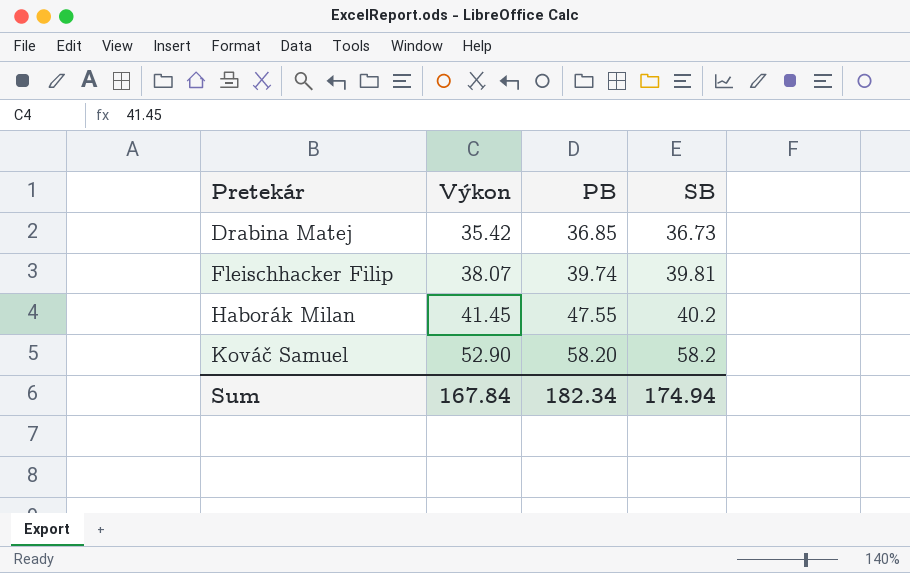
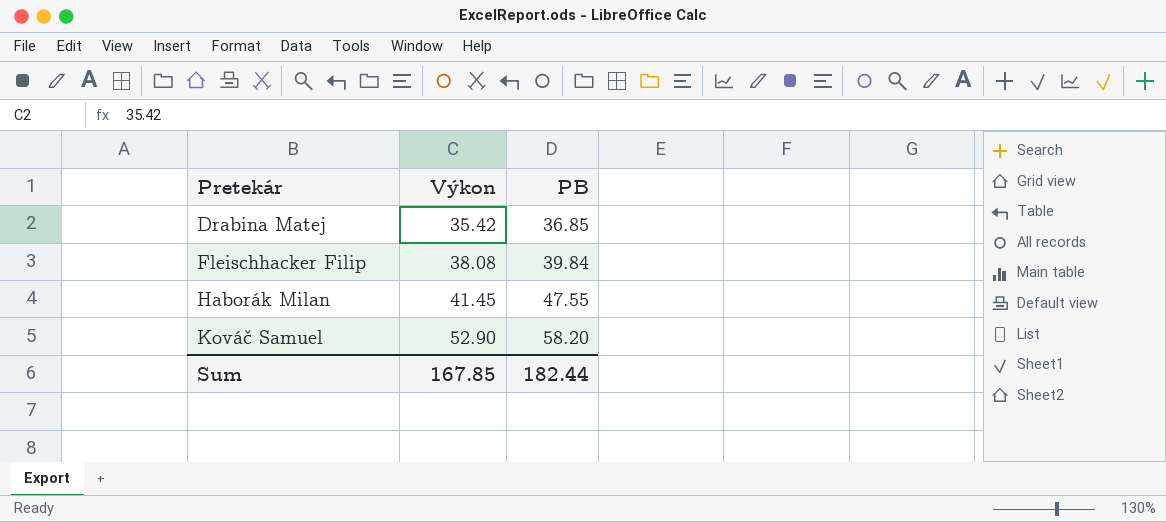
column SB | position: 4 -> none
Fleischhacker Filip | Výkon: 38.07 -> 38.08
Fleischhacker Filip | PB: 39.74 -> 39.84
Sum | Výkon: 167.84 -> 167.85
Sum | PB: 182.34 -> 182.44

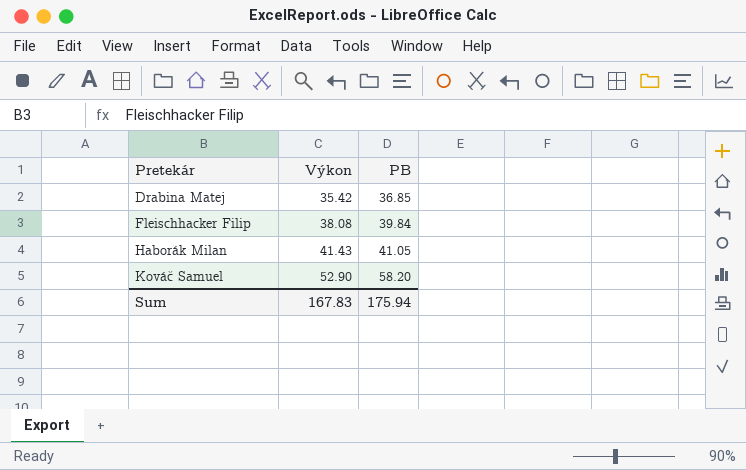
Haborák Milan | Výkon: 41.45 -> 41.43
Haborák Milan | PB: 47.55 -> 41.05
Sum | Výkon: 167.85 -> 167.83
Sum | PB: 182.44 -> 175.94

